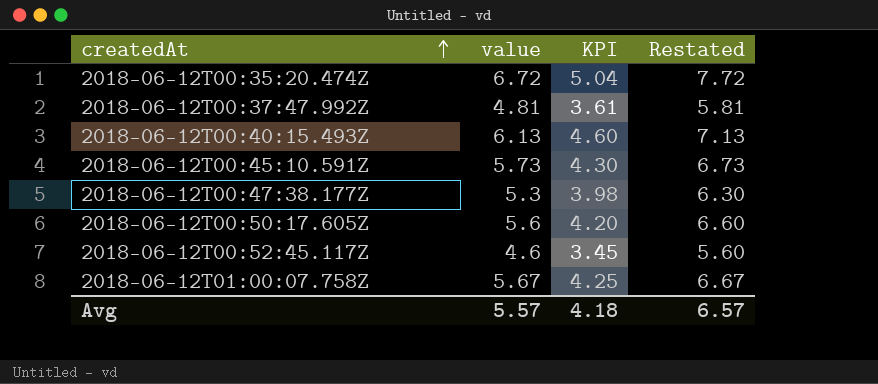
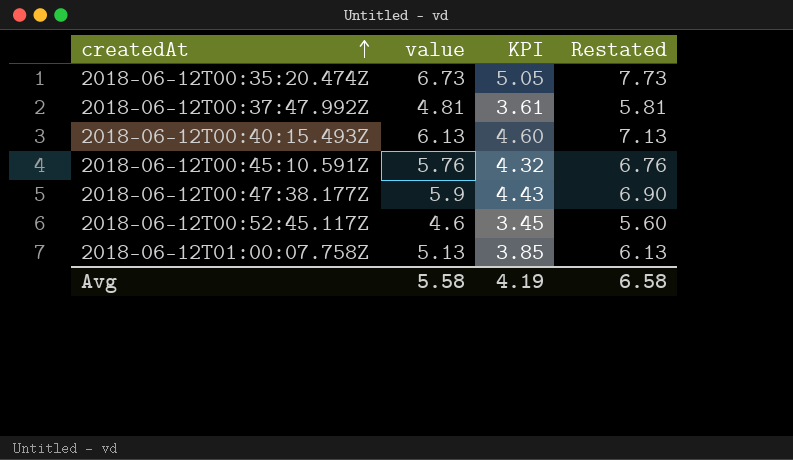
row 2018-06-12T00:50:17.605Z: 5.6 | 4.20 | 6.60 -> none
2018-06-12T00:35:20.474Z | value: 6.72 -> 6.73
2018-06-12T00:35:20.474Z | KPI: 5.04 -> 5.05
2018-06-12T00:35:20.474Z | Restated: 7.72 -> 7.73
2018-06-12T00:45:10.591Z | value: 5.73 -> 5.76
2018-06-12T00:45:10.591Z | KPI: 4.30 -> 4.32
2018-06-12T00:45:10.591Z | Restated: 6.73 -> 6.76
2018-06-12T00:47:38.177Z | value: 5.3 -> 5.9
2018-06-12T00:47:38.177Z | KPI: 3.98 -> 4.43
2018-06-12T00:47:38.177Z | Restated: 6.30 -> 6.90
2018-06-12T01:00:07.758Z | value: 5.67 -> 5.13
2018-06-12T01:00:07.758Z | KPI: 4.25 -> 3.85
2018-06-12T01:00:07.758Z | Restated: 6.67 -> 6.13
Avg | value: 5.57 -> 5.58
Avg | KPI: 4.18 -> 4.19
Avg | Restated: 6.57 -> 6.58

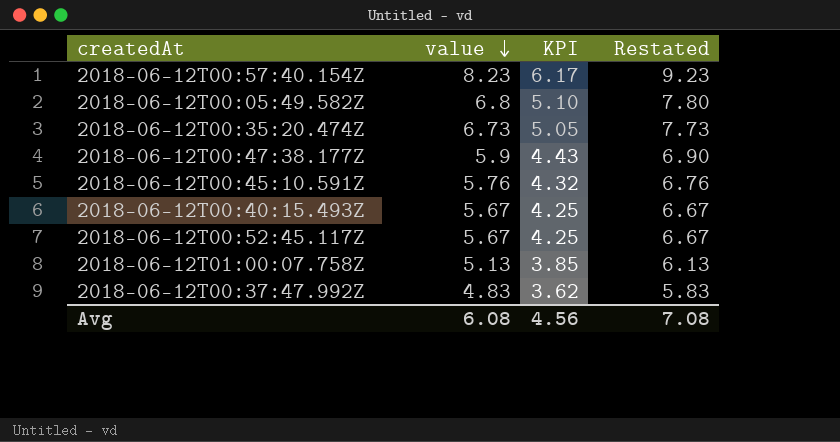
row order: createdAt ascending -> value descending
row 2018-06-12T00:57:40.154Z: none -> 8.23 | 6.17 | 9.23
row 2018-06-12T00:05:49.582Z: none -> 6.8 | 5.10 | 7.80
2018-06-12T00:40:15.493Z | value: 6.13 -> 5.67
2018-06-12T00:40:15.493Z | KPI: 4.60 -> 4.25
2018-06-12T00:40:15.493Z | Restated: 7.13 -> 6.67
2018-06-12T00:52:45.117Z | value: 4.6 -> 5.67
2018-06-12T00:52:45.117Z | KPI: 3.45 -> 4.25
2018-06-12T00:52:45.117Z | Restated: 5.60 -> 6.67
2018-06-12T00:37:47.992Z | value: 4.81 -> 4.83
2018-06-12T00:37:47.992Z | KPI: 3.61 -> 3.62
2018-06-12T00:37:47.992Z | Restated: 5.81 -> 5.83
Avg | value: 5.58 -> 6.08
Avg | KPI: 4.19 -> 4.56
Avg | Restated: 6.58 -> 7.08

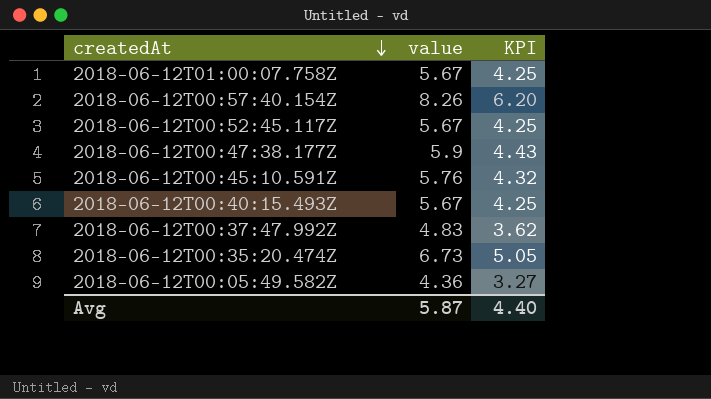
row order: value descending -> createdAt descending
column Restated | formula: [value] + 1 -> none
2018-06-12T01:00:07.758Z | value: 5.13 -> 5.67
2018-06-12T01:00:07.758Z | KPI: 3.85 -> 4.25
2018-06-12T00:57:40.154Z | value: 8.23 -> 8.26
2018-06-12T00:57:40.154Z | KPI: 6.17 -> 6.20
2018-06-12T00:05:49.582Z | value: 6.8 -> 4.36
2018-06-12T00:05:49.582Z | KPI: 5.10 -> 3.27
Avg | value: 6.08 -> 5.87
Avg | KPI: 4.56 -> 4.40

